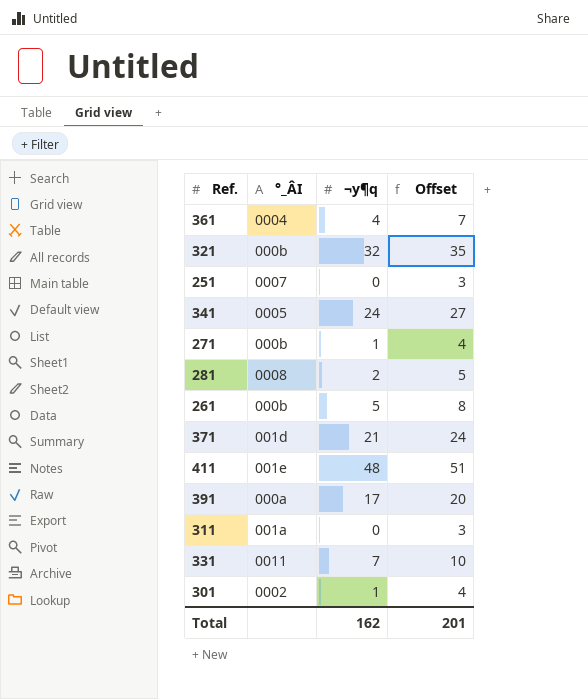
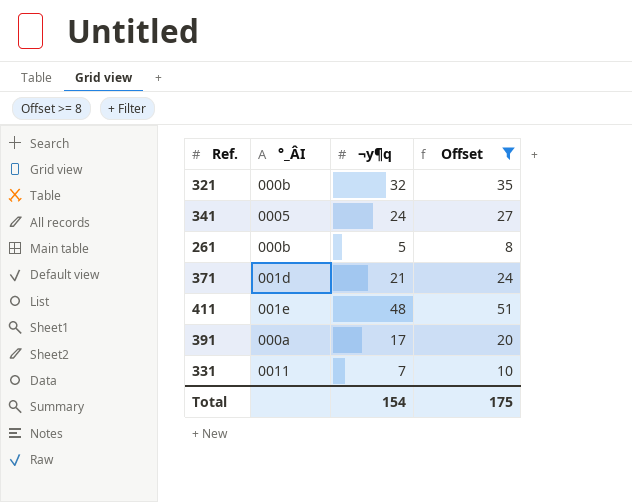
filter: none -> Offset >= 8
Total | ¬y¶q: 162 -> 154
Total | Offset: 201 -> 175

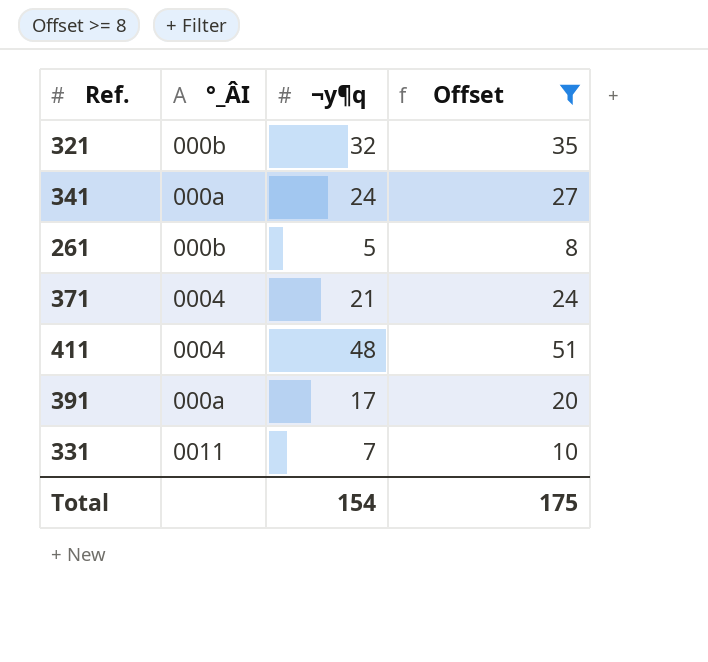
341 | °_ÂI: 0005 -> 000a
371 | °_ÂI: 001d -> 0004
411 | °_ÂI: 001e -> 0004

